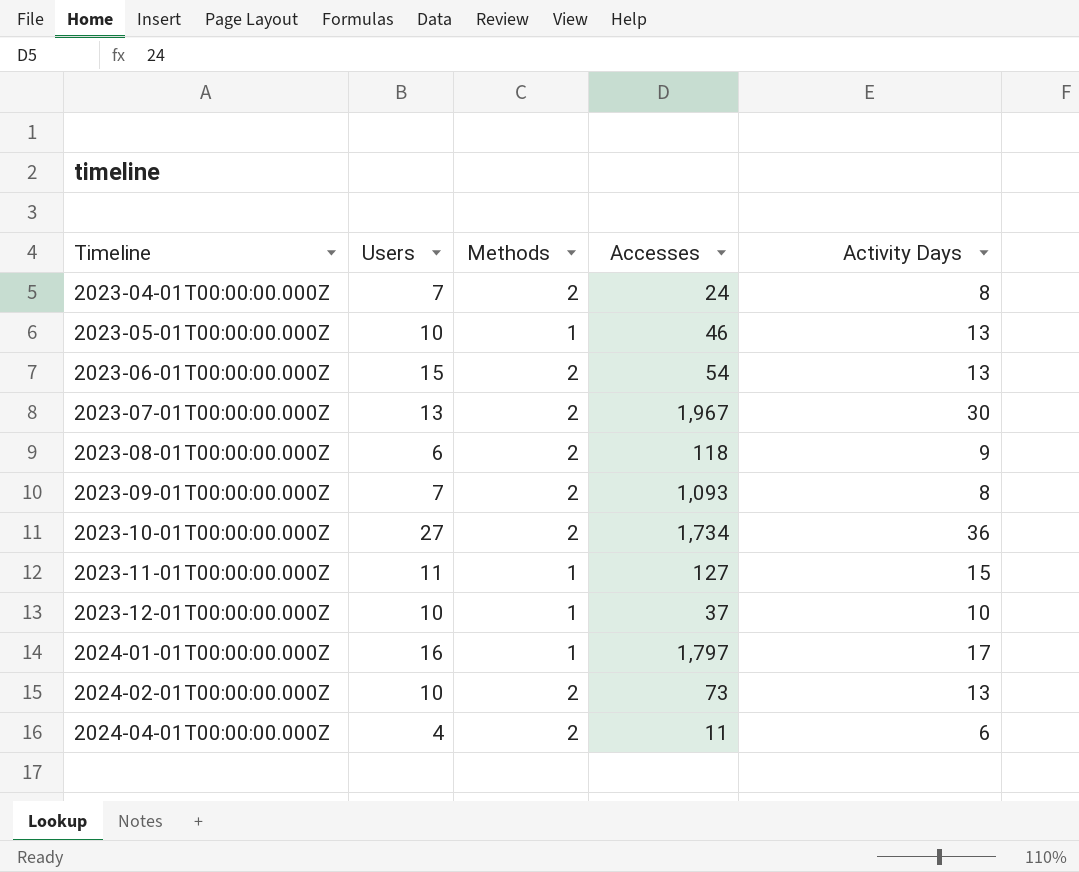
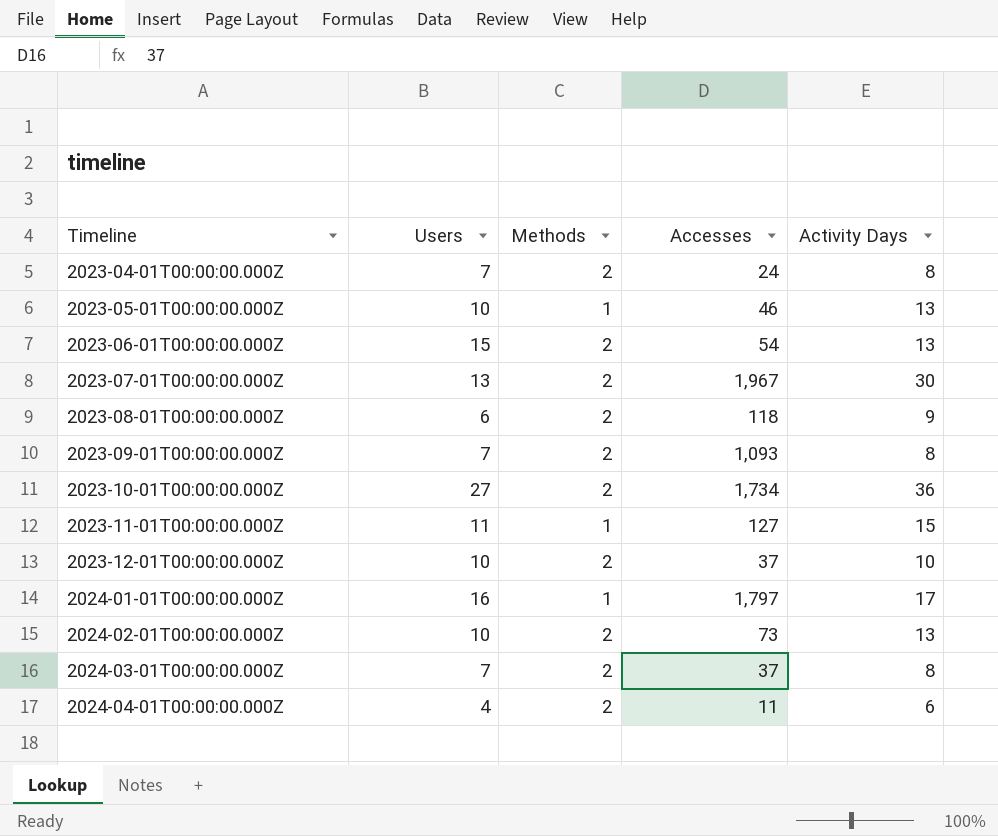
2023-12-01T00:00:00.000Z | Methods: 1 -> 2
row 2024-03-01T00:00:00.000Z: none -> 7 | 2 | 37 | 8

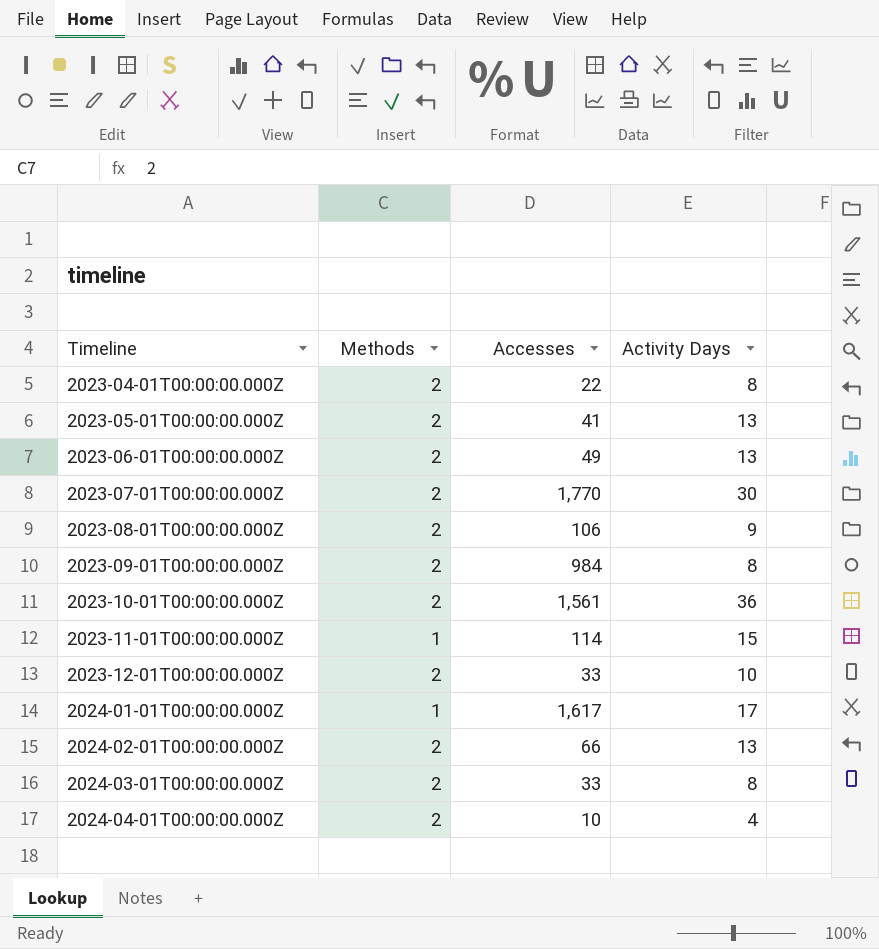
column Users | position: 2 -> none
2023-04-01T00:00:00.000Z | Accesses: 24 -> 22
2023-05-01T00:00:00.000Z | Methods: 1 -> 2
2023-05-01T00:00:00.000Z | Accesses: 46 -> 41
2023-06-01T00:00:00.000Z | Accesses: 54 -> 49
2023-07-01T00:00:00.000Z | Accesses: 1,967 -> 1,770
2023-08-01T00:00:00.000Z | Accesses: 118 -> 106
2023-09-01T00:00:00.000Z | Accesses: 1,093 -> 984
2023-10-01T00:00:00.000Z | Accesses: 1,734 -> 1,561
2023-11-01T00:00:00.000Z | Accesses: 127 -> 114
2023-12-01T00:00:00.000Z | Accesses: 37 -> 33
2024-01-01T00:00:00.000Z | Accesses: 1,797 -> 1,617
2024-02-01T00:00:00.000Z | Accesses: 73 -> 66
2024-03-01T00:00:00.000Z | Accesses: 37 -> 33
2024-04-01T00:00:00.000Z | Accesses: 11 -> 10
2024-04-01T00:00:00.000Z | Activity Days: 6 -> 4

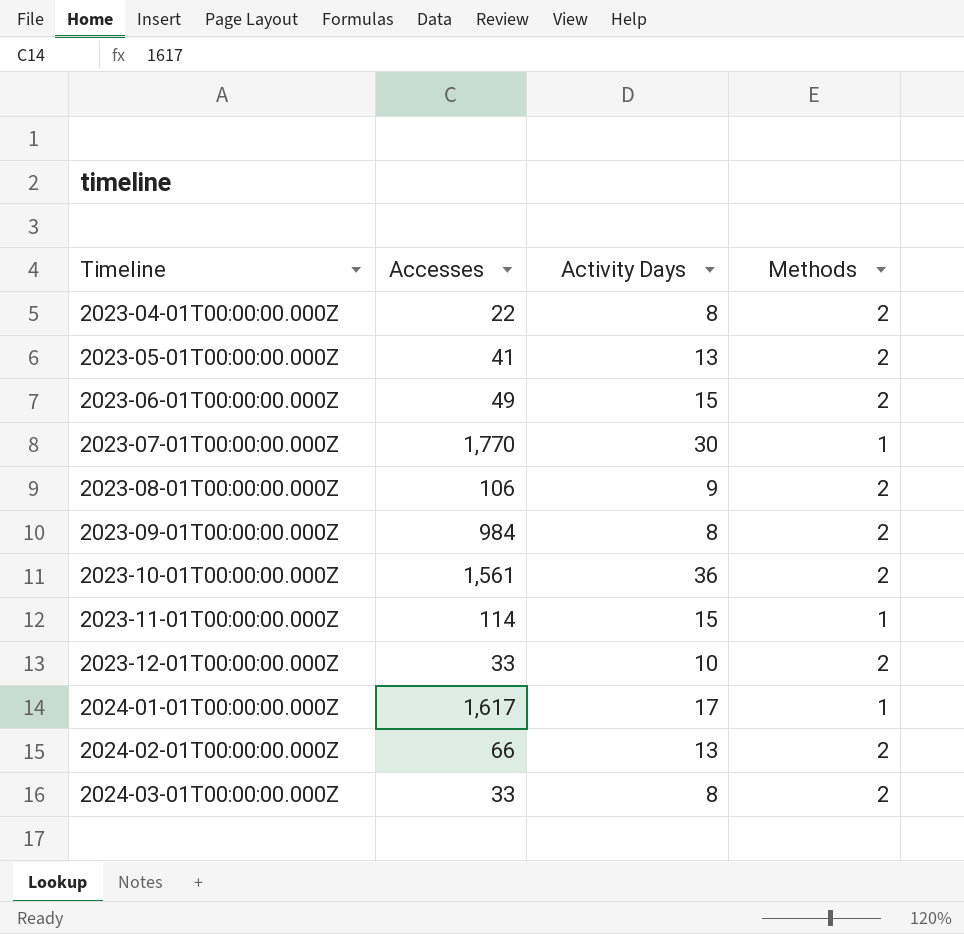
column Methods | position: 2 -> 4
row 2024-04-01T00:00:00.000Z: 2 | 10 | 4 -> none
2023-06-01T00:00:00.000Z | Activity Days: 13 -> 15
2023-07-01T00:00:00.000Z | Methods: 2 -> 1

